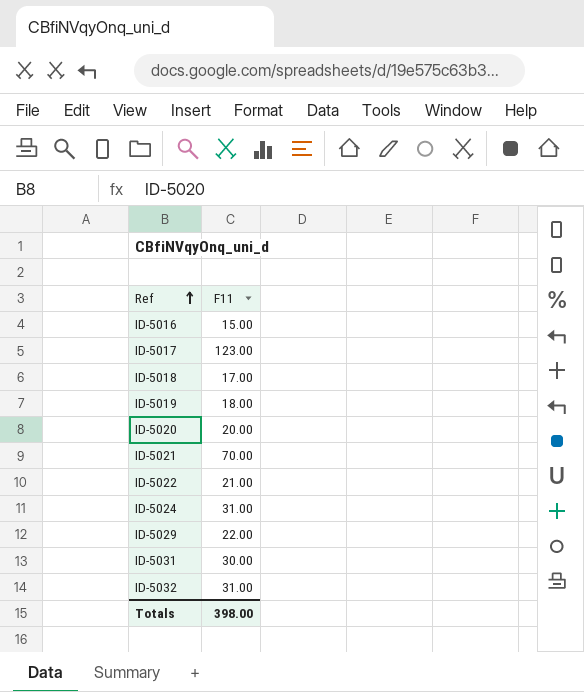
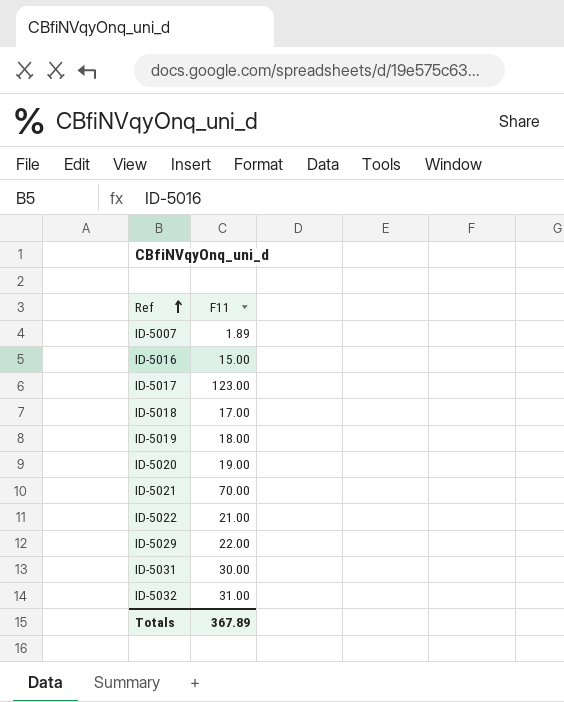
row ID-5024: 31.00 -> none
row ID-5007: none -> 1.89
ID-5020 | F11: 20.00 -> 19.00
Totals | F11: 398.00 -> 367.89

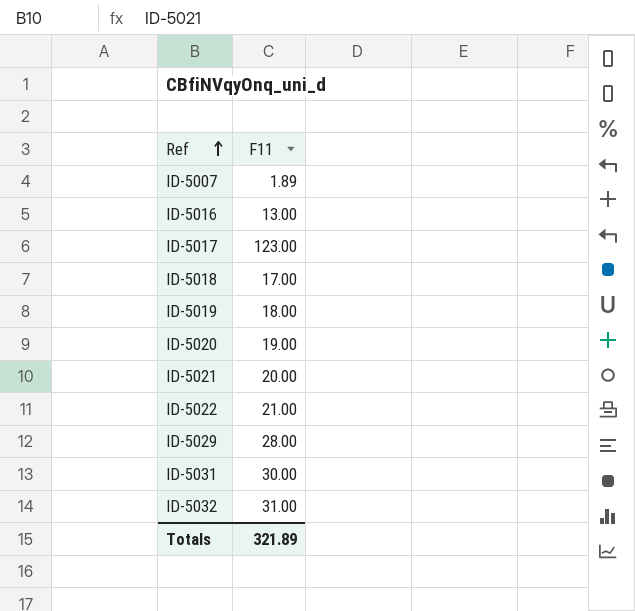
ID-5016 | F11: 15.00 -> 13.00
ID-5021 | F11: 70.00 -> 20.00
ID-5029 | F11: 22.00 -> 28.00
Totals | F11: 367.89 -> 321.89

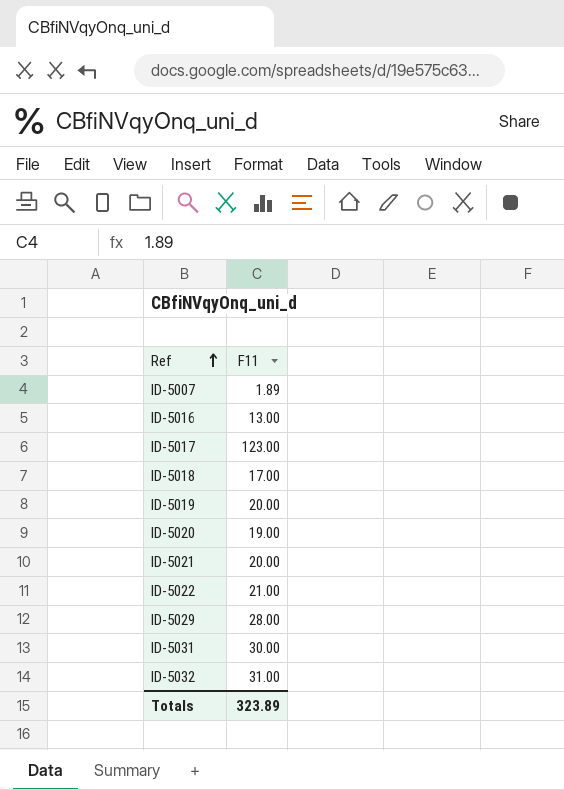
ID-5019 | F11: 18.00 -> 20.00
Totals | F11: 321.89 -> 323.89

